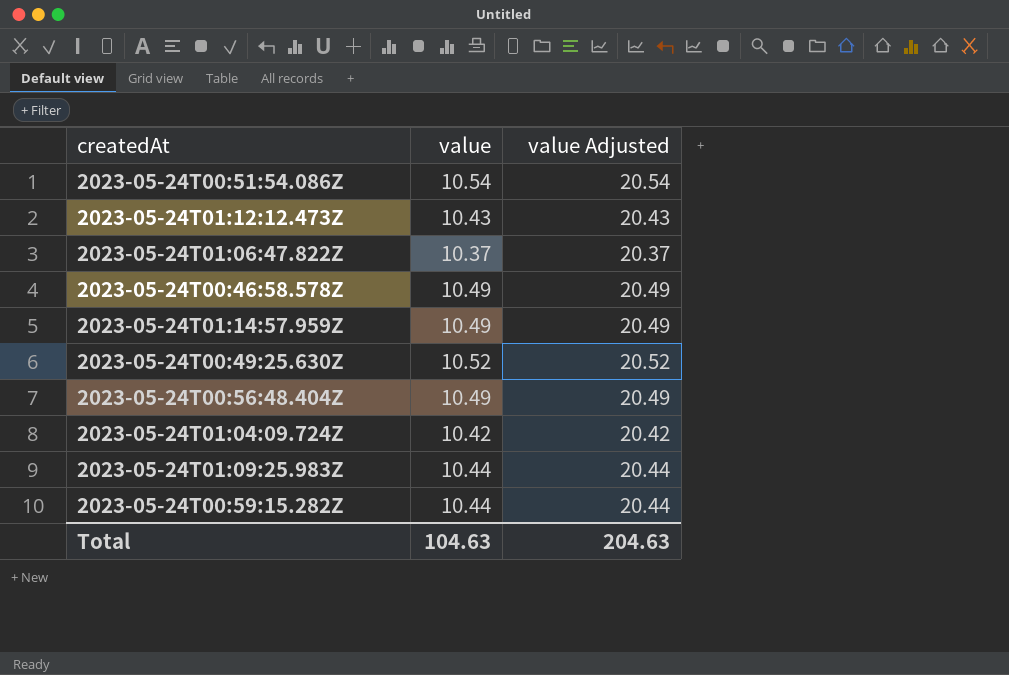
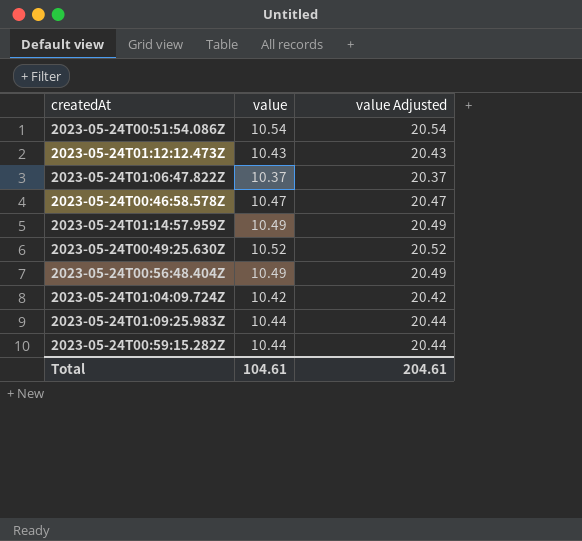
2023-05-24T00:46:58.578Z | value: 10.49 -> 10.47
2023-05-24T00:46:58.578Z | value Adjusted: 20.49 -> 20.47
Total | value: 104.63 -> 104.61
Total | value Adjusted: 204.63 -> 204.61

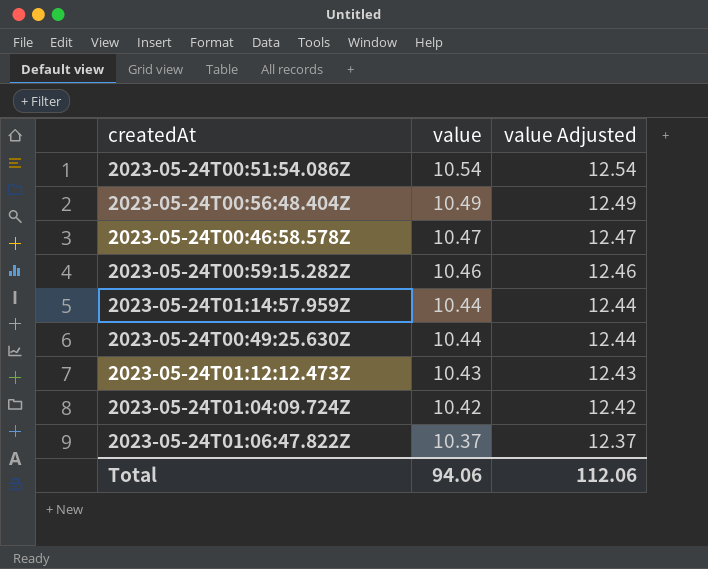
row order: none -> value descending
column value Adjusted | formula: [value] + 10 -> [value] + 2
row 2023-05-24T01:09:25.983Z: 10.44 | 20.44 -> none
2023-05-24T00:59:15.282Z | value: 10.44 -> 10.46
2023-05-24T01:14:57.959Z | value: 10.49 -> 10.44
2023-05-24T00:49:25.630Z | value: 10.52 -> 10.44
Total | value: 104.61 -> 94.06
Total | value Adjusted: 204.61 -> 112.06

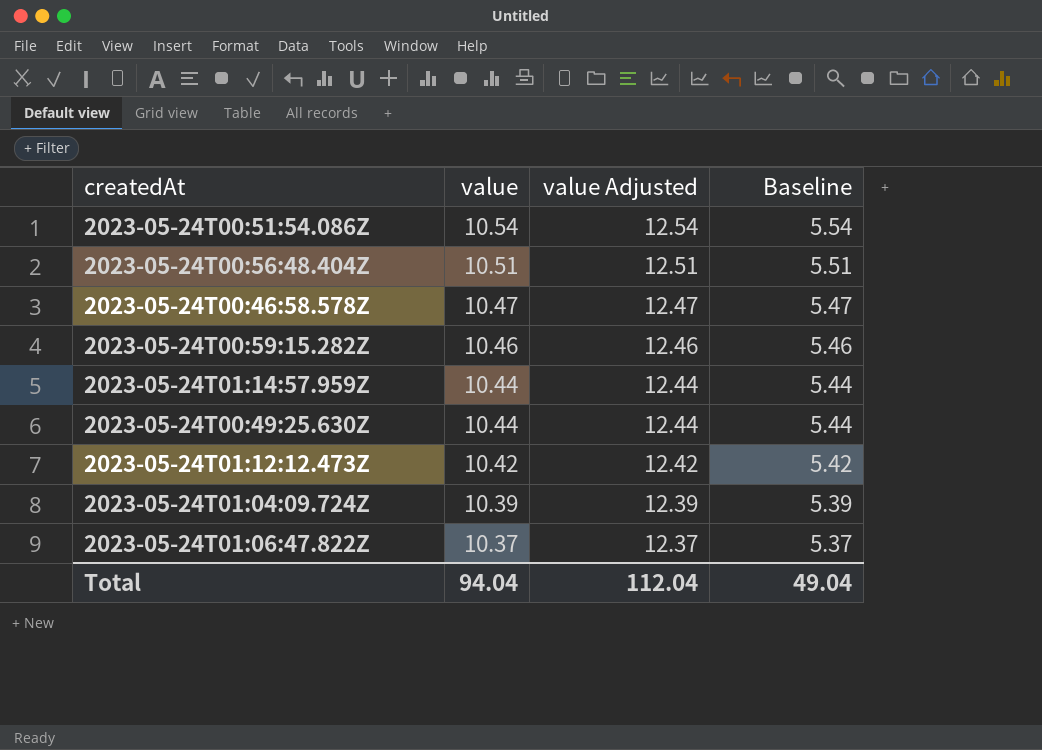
column Baseline | formula: none -> [value] - 5
2023-05-24T00:56:48.404Z | value: 10.49 -> 10.51
2023-05-24T00:56:48.404Z | value Adjusted: 12.49 -> 12.51
2023-05-24T01:12:12.473Z | value: 10.43 -> 10.42
2023-05-24T01:12:12.473Z | value Adjusted: 12.43 -> 12.42
2023-05-24T01:04:09.724Z | value: 10.42 -> 10.39
2023-05-24T01:04:09.724Z | value Adjusted: 12.42 -> 12.39
Total | value: 94.06 -> 94.04
Total | value Adjusted: 112.06 -> 112.04

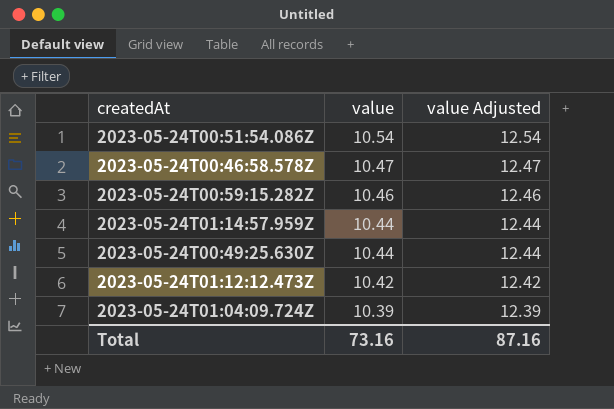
column Baseline | formula: [value] - 5 -> none
row 2023-05-24T00:56:48.404Z: 10.51 | 12.51 | 5.51 -> none
row 2023-05-24T01:06:47.822Z: 10.37 | 12.37 | 5.37 -> none
Total | value: 94.04 -> 73.16
Total | value Adjusted: 112.04 -> 87.16

